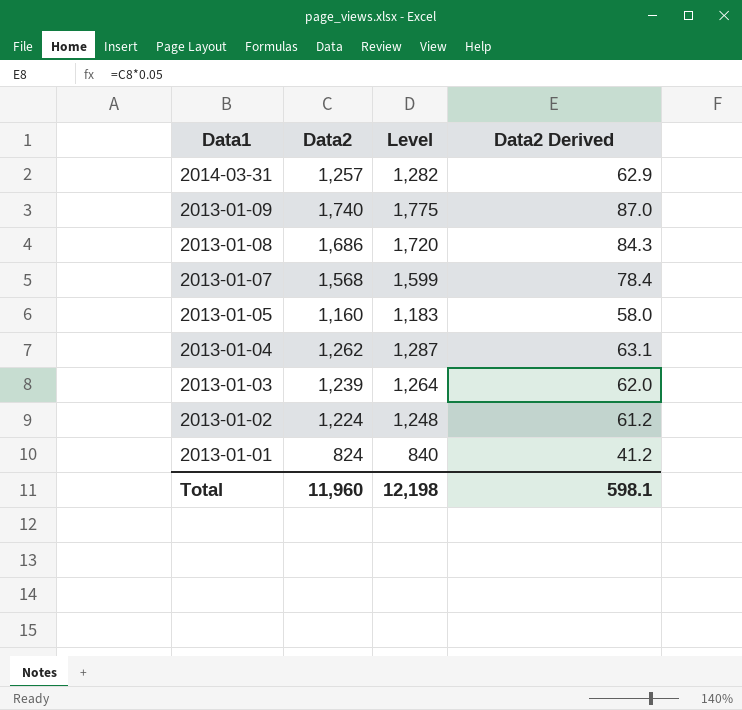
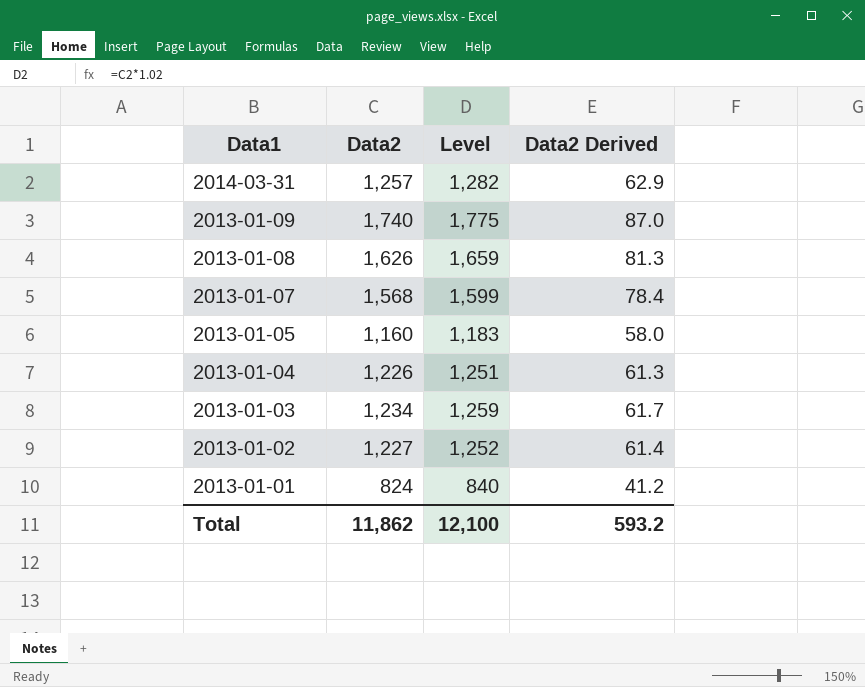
2013-01-08 | Data2: 1,686 -> 1,626
2013-01-08 | Level: 1,720 -> 1,659
2013-01-08 | Data2 Derived: 84.3 -> 81.3
2013-01-04 | Data2: 1,262 -> 1,226
2013-01-04 | Level: 1,287 -> 1,251
2013-01-04 | Data2 Derived: 63.1 -> 61.3
2013-01-03 | Data2: 1,239 -> 1,234
2013-01-03 | Level: 1,264 -> 1,259
2013-01-03 | Data2 Derived: 62.0 -> 61.7
2013-01-02 | Data2: 1,224 -> 1,227
2013-01-02 | Level: 1,248 -> 1,252
2013-01-02 | Data2 Derived: 61.2 -> 61.4
Total | Data2: 11,960 -> 11,862
Total | Level: 12,198 -> 12,100
Total | Data2 Derived: 598.1 -> 593.2

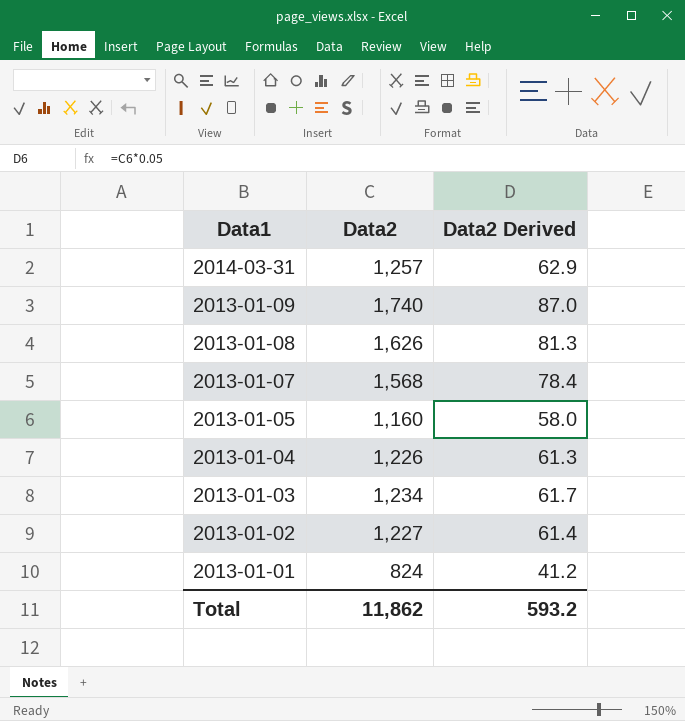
column Level | formula: [Data2] * 1.02 -> none

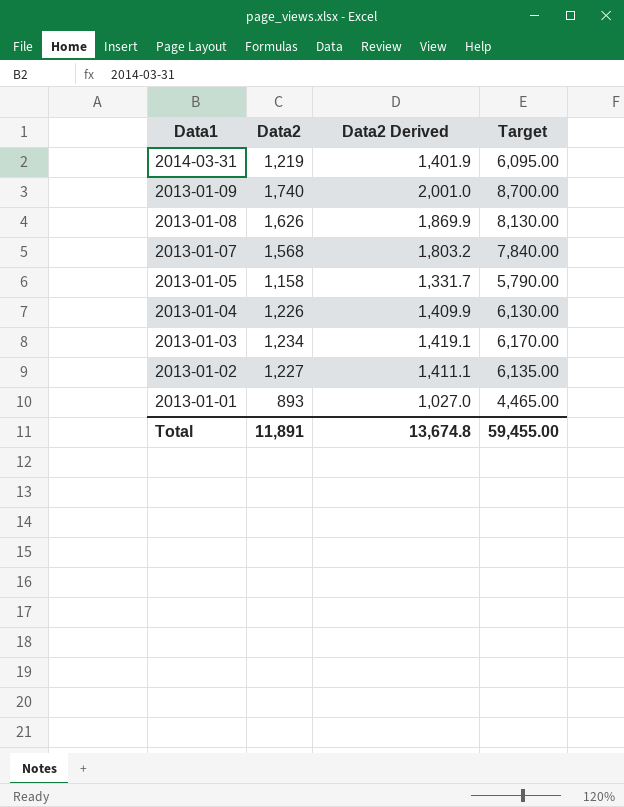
column Data2 Derived | formula: [Data2] * 0.05 -> [Data2] * 1.15
column Target | formula: none -> [Data2] * 5
2014-03-31 | Data2: 1,257 -> 1,219
2013-01-05 | Data2: 1,160 -> 1,158
2013-01-01 | Data2: 824 -> 893
Total | Data2: 11,862 -> 11,891
Total | Data2 Derived: 593.2 -> 13,674.8

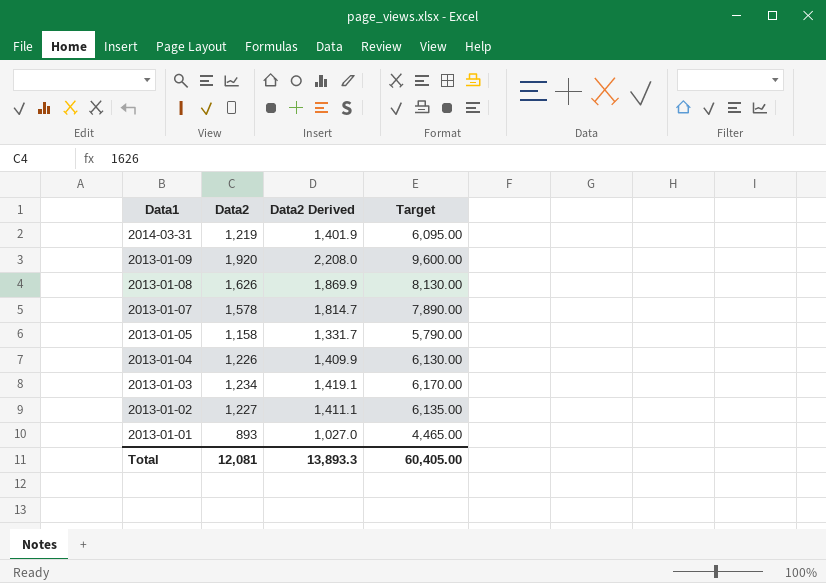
2013-01-09 | Data2: 1,740 -> 1,920
2013-01-09 | Data2 Derived: 2,001.0 -> 2,208.0
2013-01-09 | Target: 8,700.00 -> 9,600.00
2013-01-07 | Data2: 1,568 -> 1,578
2013-01-07 | Data2 Derived: 1,803.2 -> 1,814.7
2013-01-07 | Target: 7,840.00 -> 7,890.00
Total | Data2: 11,891 -> 12,081
Total | Data2 Derived: 13,674.8 -> 13,893.3
Total | Target: 59,455.00 -> 60,405.00

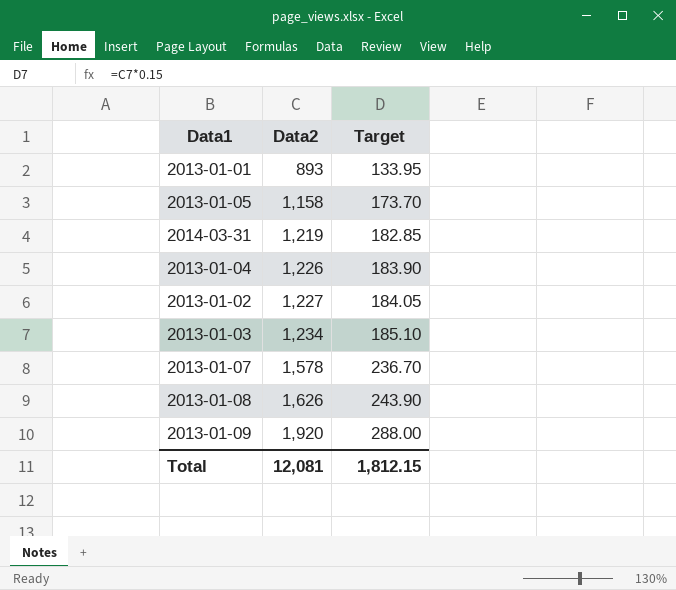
row order: Data1 descending -> Data2 ascending
column Data2 Derived | formula: [Data2] * 1.15 -> none
column Target | formula: [Data2] * 5 -> [Data2] * 0.15
Total | Target: 60,405.00 -> 1,812.15

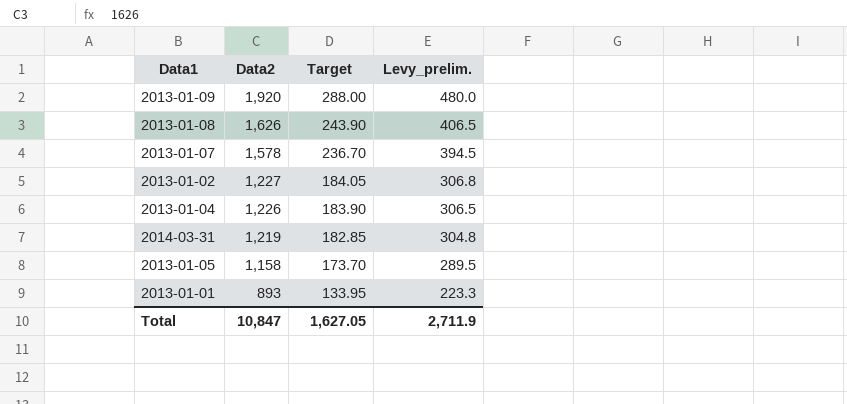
row order: Data2 ascending -> Data2 descending
column Levy_prelim. | formula: none -> [Data2] * 0.25
row 2013-01-03: 1,234 | 185.10 -> none
Total | Data2: 12,081 -> 10,847
Total | Target: 1,812.15 -> 1,627.05

